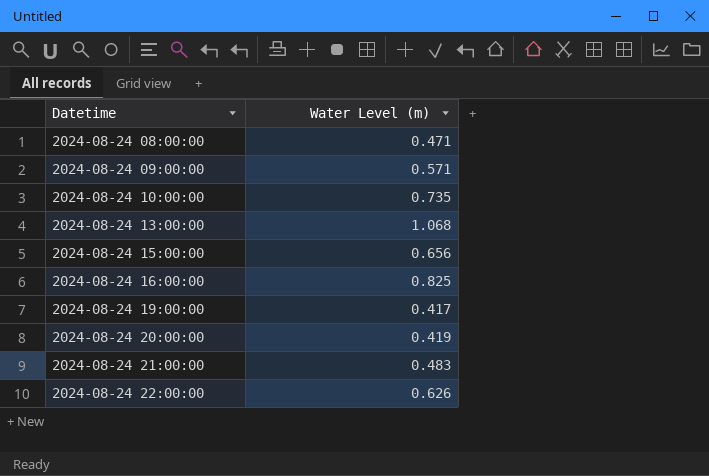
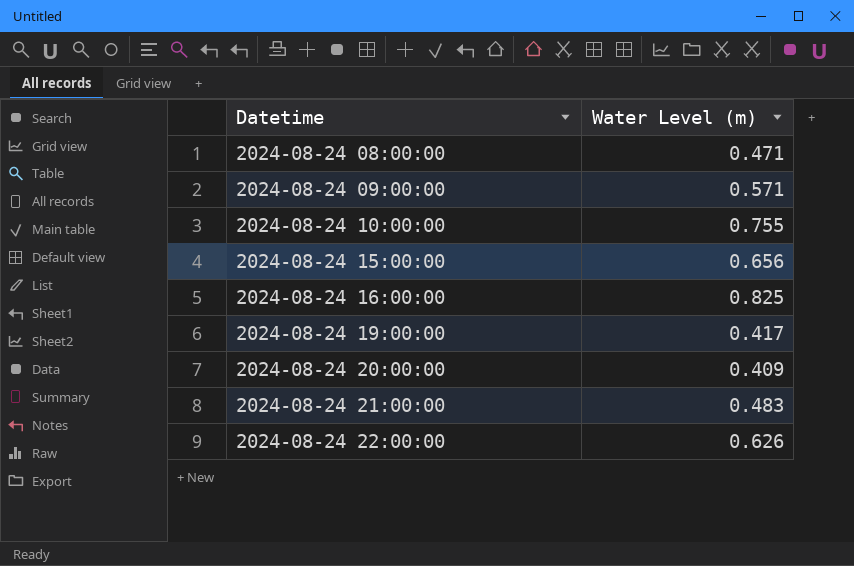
row 2024-08-24 13:00:00: 1.068 -> none
2024-08-24 10:00:00 | Water Level (m): 0.735 -> 0.755
2024-08-24 20:00:00 | Water Level (m): 0.419 -> 0.409

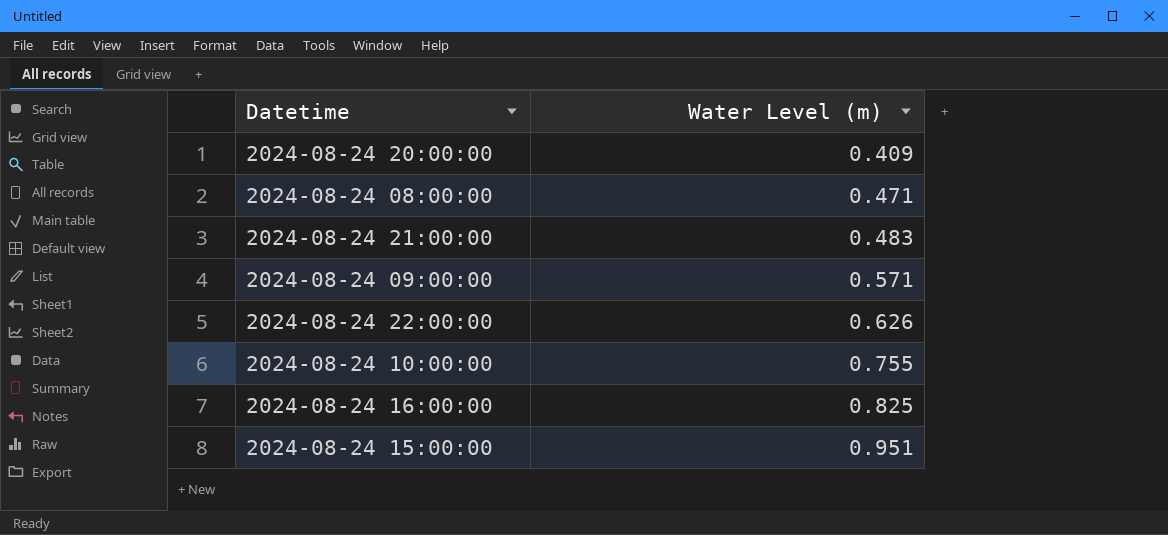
row order: Datetime ascending -> Water Level (m) ascending
row 2024-08-24 19:00:00: 0.417 -> none
2024-08-24 15:00:00 | Water Level (m): 0.656 -> 0.951

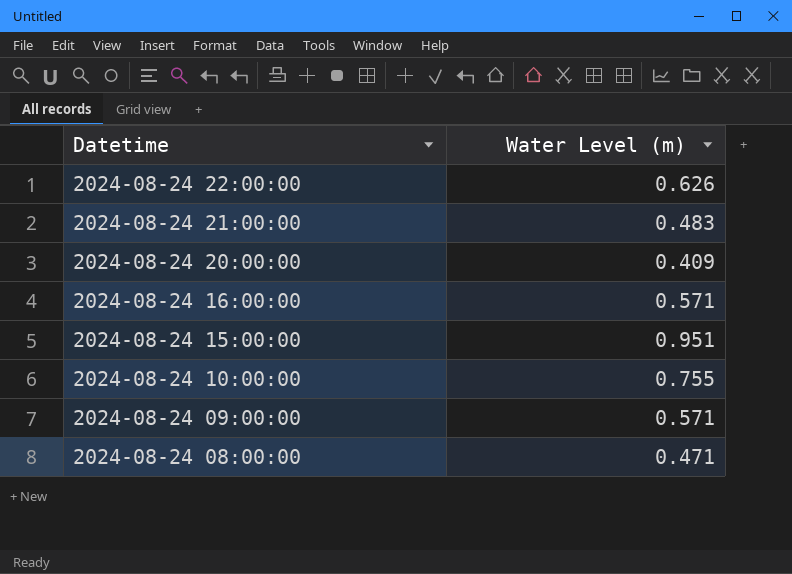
row order: Water Level (m) ascending -> Datetime descending
2024-08-24 16:00:00 | Water Level (m): 0.825 -> 0.571

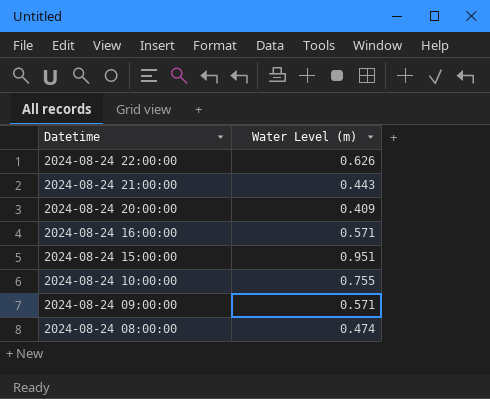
2024-08-24 21:00:00 | Water Level (m): 0.483 -> 0.443
2024-08-24 08:00:00 | Water Level (m): 0.471 -> 0.474

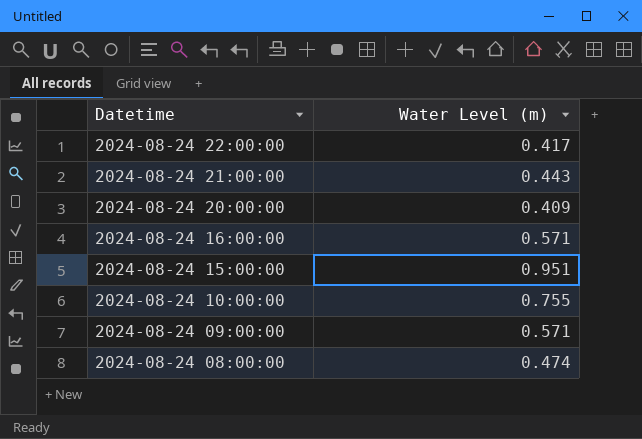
2024-08-24 22:00:00 | Water Level (m): 0.626 -> 0.417

